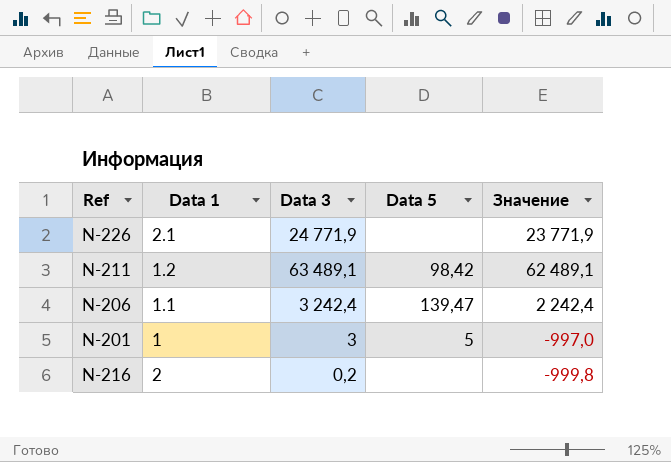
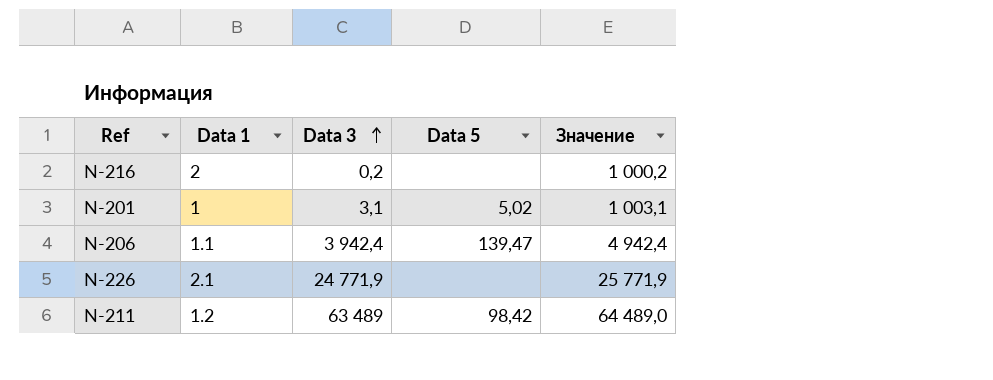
row order: none -> Data 3 ascending
column Значение | formula: [Data 3] - 1000 -> [Data 3] + 1000
N-201 | Data 3: 3 -> 3,1
N-201 | Data 5: 5 -> 5,02
N-206 | Data 3: 3 242,4 -> 3 942,4
N-211 | Data 3: 63 489,1 -> 63 489

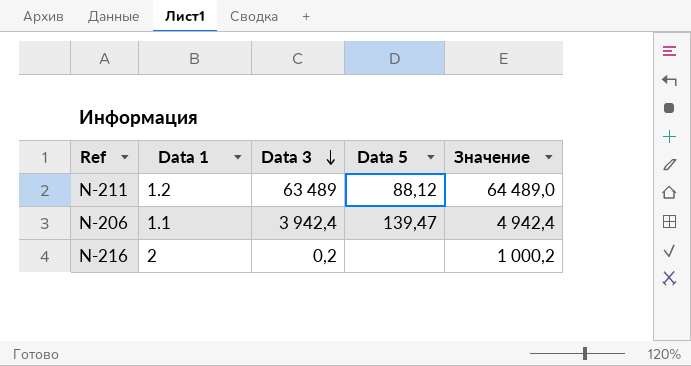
row order: Data 3 ascending -> Data 3 descending
row N-201: 1 | 3,1 | 5,02 | 1 003,1 -> none
row N-226: 2.1 | 24 771,9 | none | 25 771,9 -> none
N-211 | Data 5: 98,42 -> 88,12

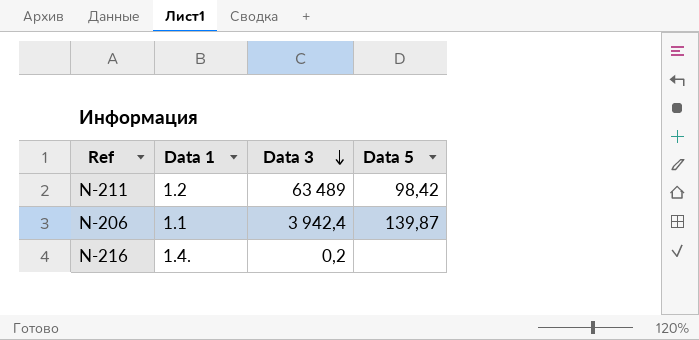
column Значение | formula: [Data 3] + 1000 -> none
N-211 | Data 5: 88,12 -> 98,42
N-206 | Data 5: 139,47 -> 139,87
N-216 | Data 1: 2 -> 1.4.

